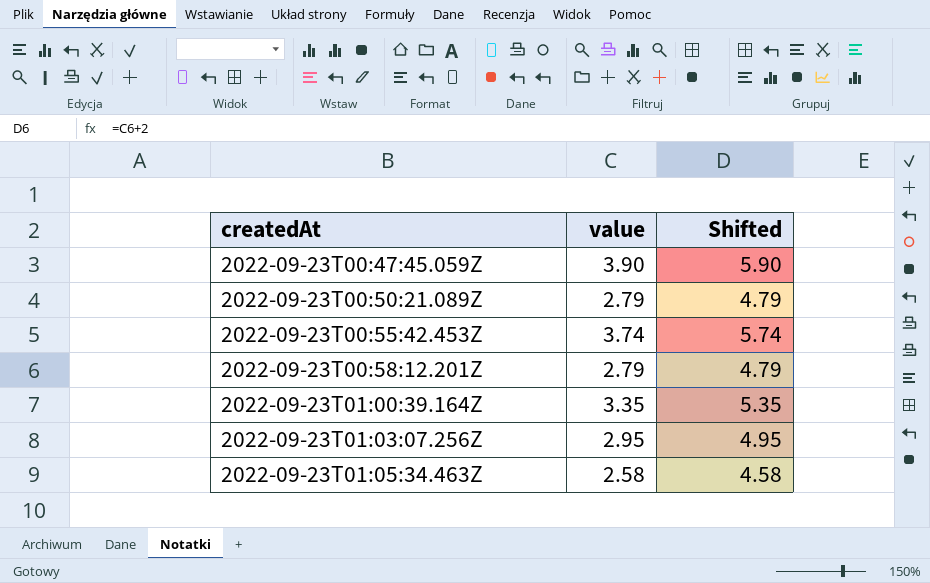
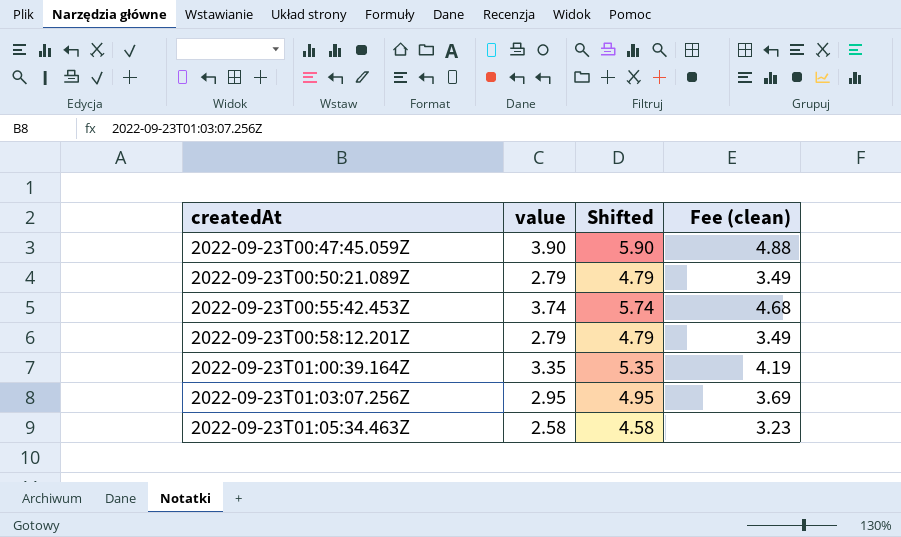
column Fee (clean) | formula: none -> [value] * 1.25

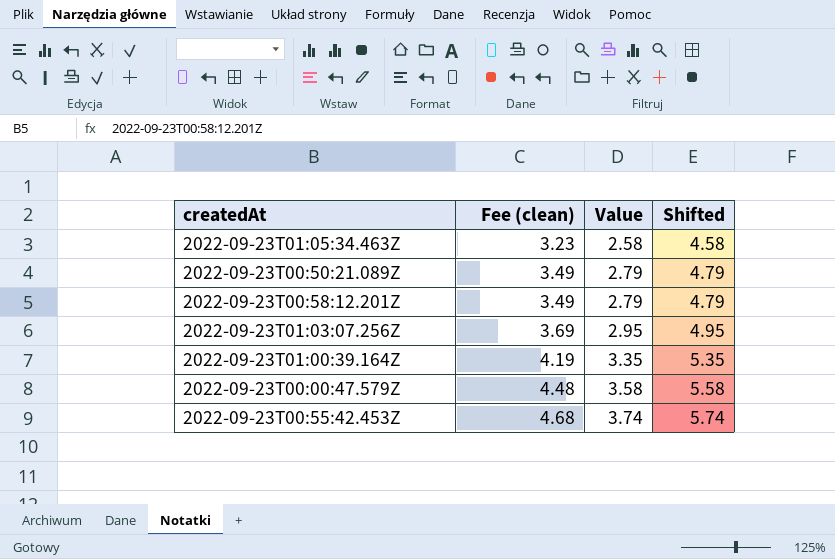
row order: createdAt ascending -> Fee (clean) ascending
column Fee (clean) | position: 4 -> 2
column name: value -> Value
row 2022-09-23T00:47:45.059Z: 3.90 | 5.90 | 4.88 -> none
row 2022-09-23T00:00:47.579Z: none -> 4.48 | 3.58 | 5.58

